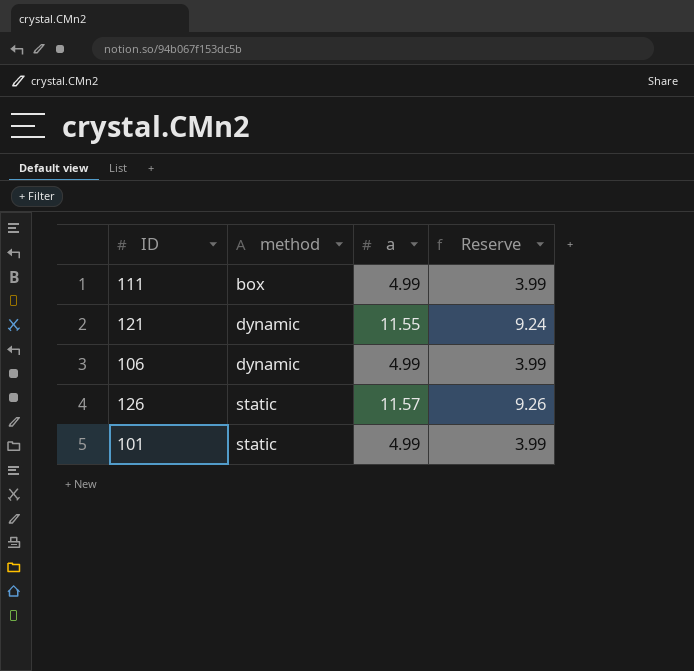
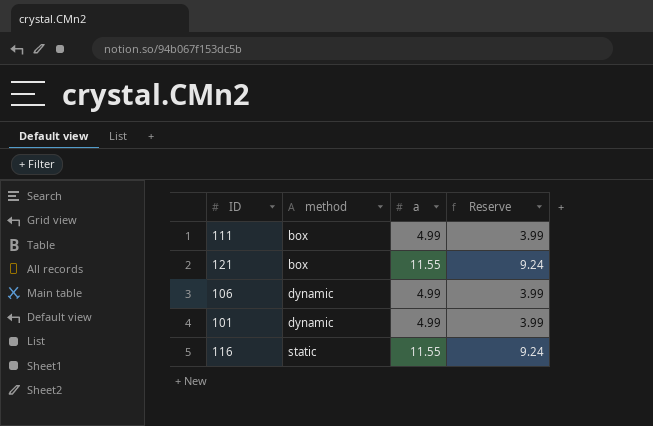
row 126: static | 11.57 | 9.26 -> none
121 | method: dynamic -> box
101 | method: static -> dynamic
row 116: none -> static | 11.55 | 9.24

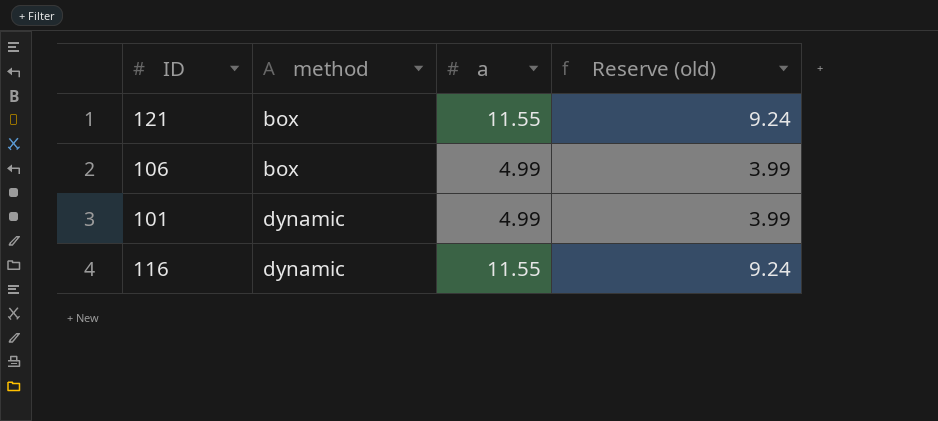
column name: Reserve -> Reserve (old)
row 111: box | 4.99 | 3.99 -> none
106 | method: dynamic -> box
116 | method: static -> dynamic

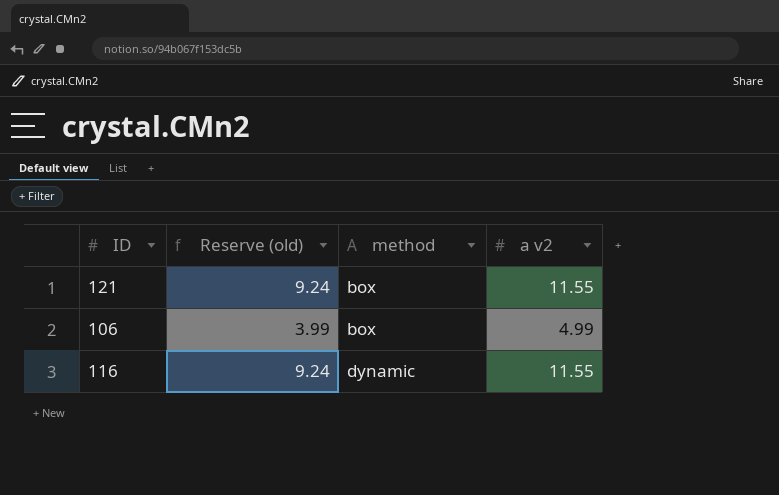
column Reserve (old) | position: 4 -> 2
column name: a -> a v2
row 101: dynamic | 4.99 | 3.99 -> none

